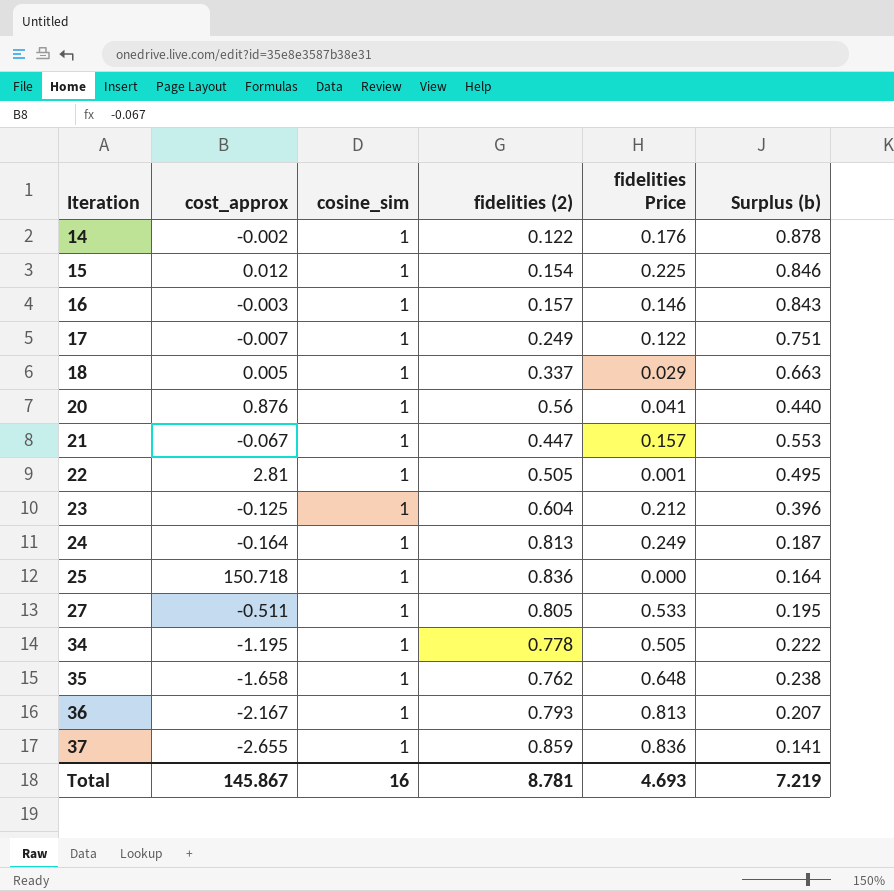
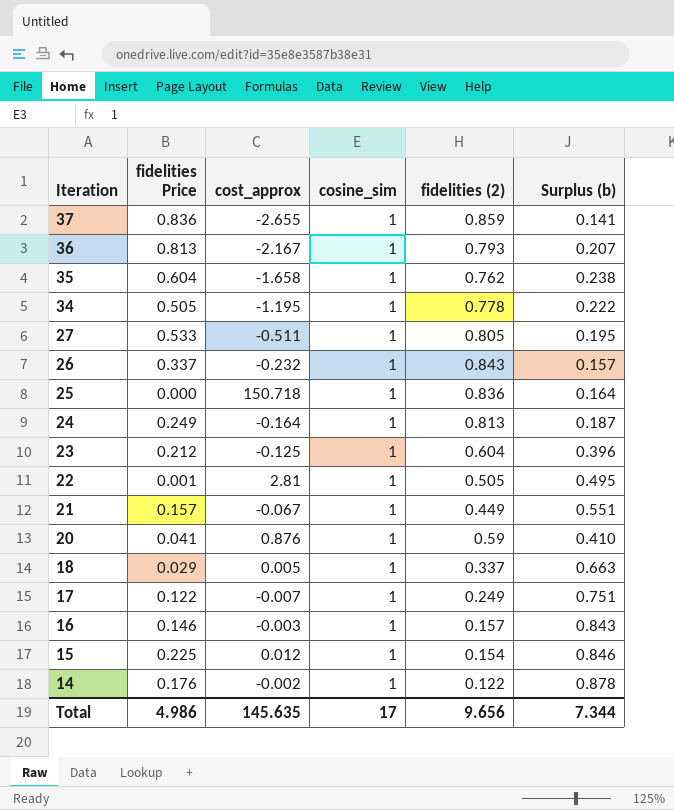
row order: Iteration ascending -> Iteration descending
column fidelities Price | position: 5 -> 2
35 | fidelities Price: 0.648 -> 0.604
row 26: none -> 0.337 | -0.232 | 1 | 0.843 | 0.157
21 | fidelities (2): 0.447 -> 0.449
21 | Surplus (b): 0.553 -> 0.551
20 | fidelities (2): 0.56 -> 0.59
20 | Surplus (b): 0.440 -> 0.410
Total | fidelities Price: 4.693 -> 4.986
Total | cost_approx: 145.867 -> 145.635
Total | cosine_sim: 16 -> 17
Total | fidelities (2): 8.781 -> 9.656
Total | Surplus (b): 7.219 -> 7.344

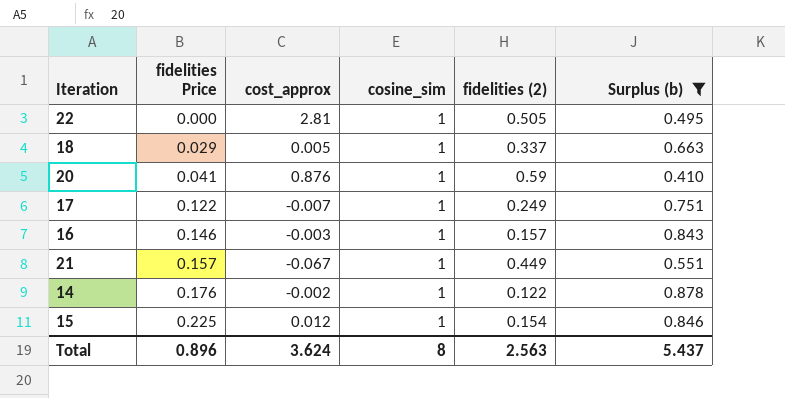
filter: none -> Surplus (b) >= 0.410
row order: Iteration descending -> fidelities Price ascending
22 | fidelities Price: 0.001 -> 0.000
Total | fidelities Price: 4.986 -> 0.896
Total | cost_approx: 145.635 -> 3.624
Total | cosine_sim: 17 -> 8
Total | fidelities (2): 9.656 -> 2.563
Total | Surplus (b): 7.344 -> 5.437

